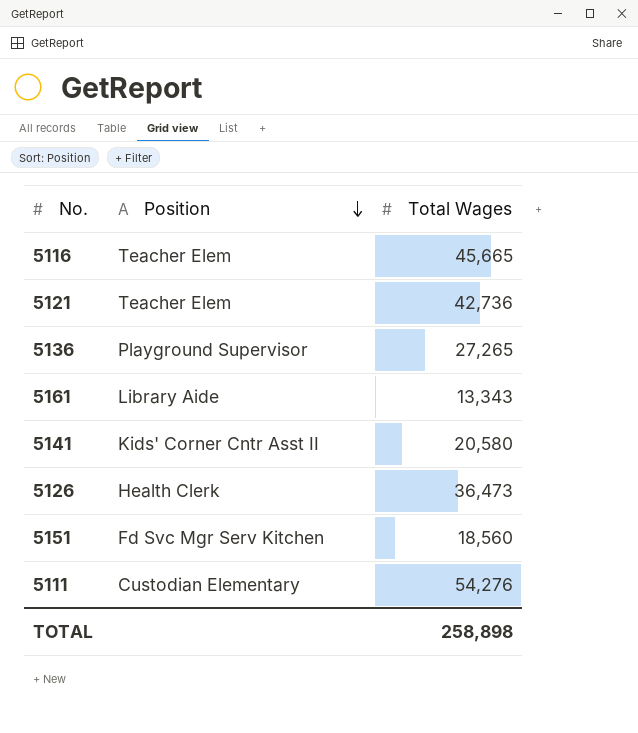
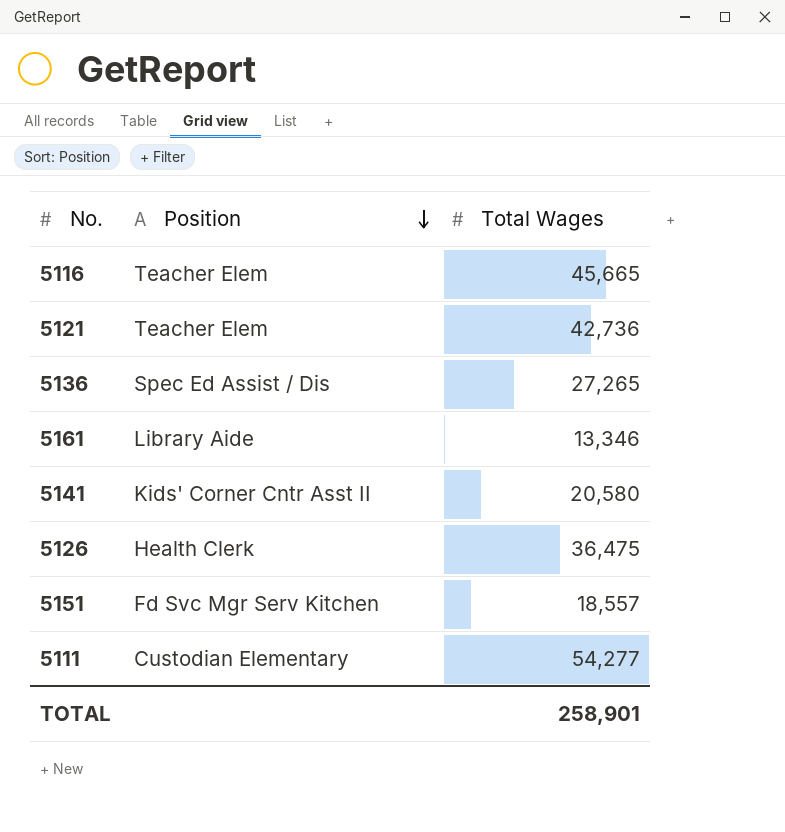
5136 | Position: Playground Supervisor -> Spec Ed Assist / Dis
5161 | Total Wages: 13,343 -> 13,346
5126 | Total Wages: 36,473 -> 36,475
5151 | Total Wages: 18,560 -> 18,557
5111 | Total Wages: 54,276 -> 54,277
TOTAL | Total Wages: 258,898 -> 258,901

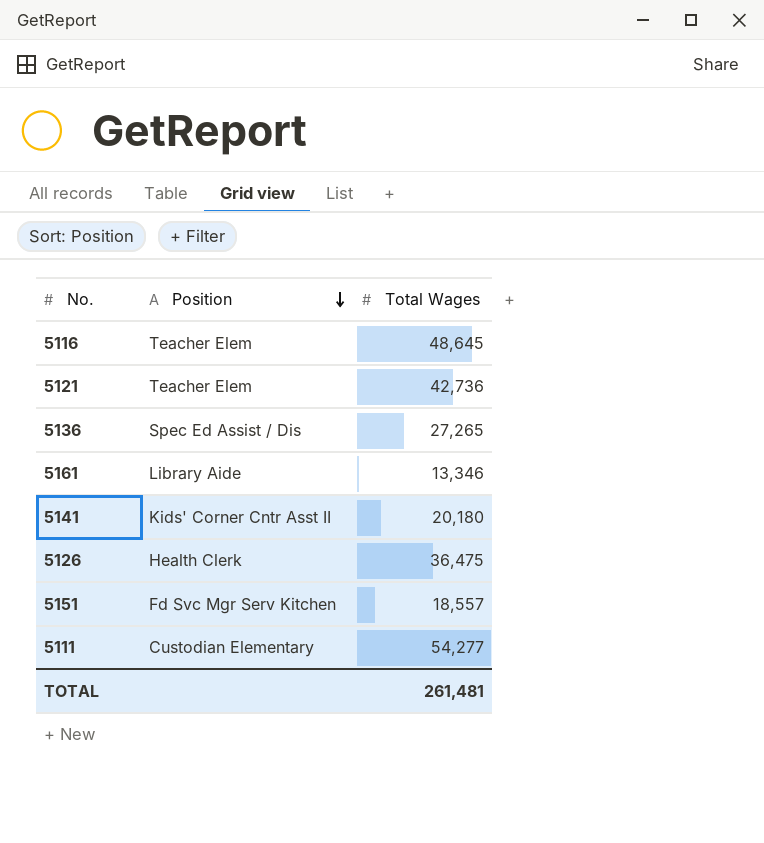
5116 | Total Wages: 45,665 -> 48,645
5141 | Total Wages: 20,580 -> 20,180
TOTAL | Total Wages: 258,901 -> 261,481

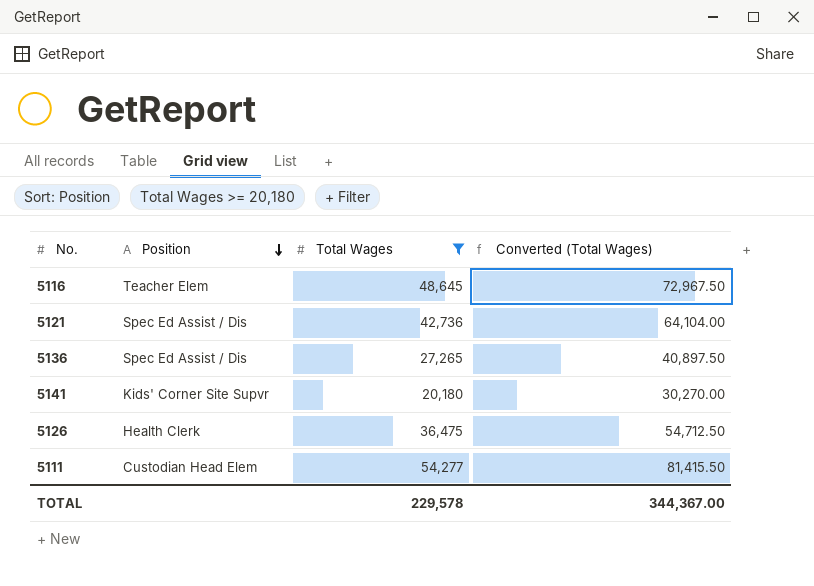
filter: none -> Total Wages >= 20,180
column Converted (Total Wages) | formula: none -> [Total Wages] * 1.5
5121 | Position: Teacher Elem -> Spec Ed Assist / Dis
5141 | Position: Kids' Corner Cntr Asst II -> Kids' Corner Site Supvr
5111 | Position: Custodian Elementary -> Custodian Head Elem
TOTAL | Total Wages: 261,481 -> 229,578

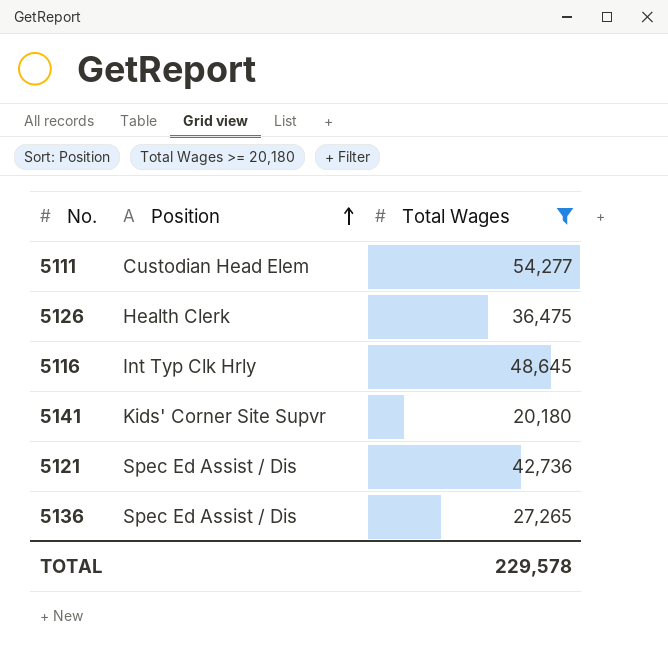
row order: Position descending -> Position ascending
column Converted (Total Wages) | formula: [Total Wages] * 1.5 -> none
5116 | Position: Teacher Elem -> Int Typ Clk Hrly

